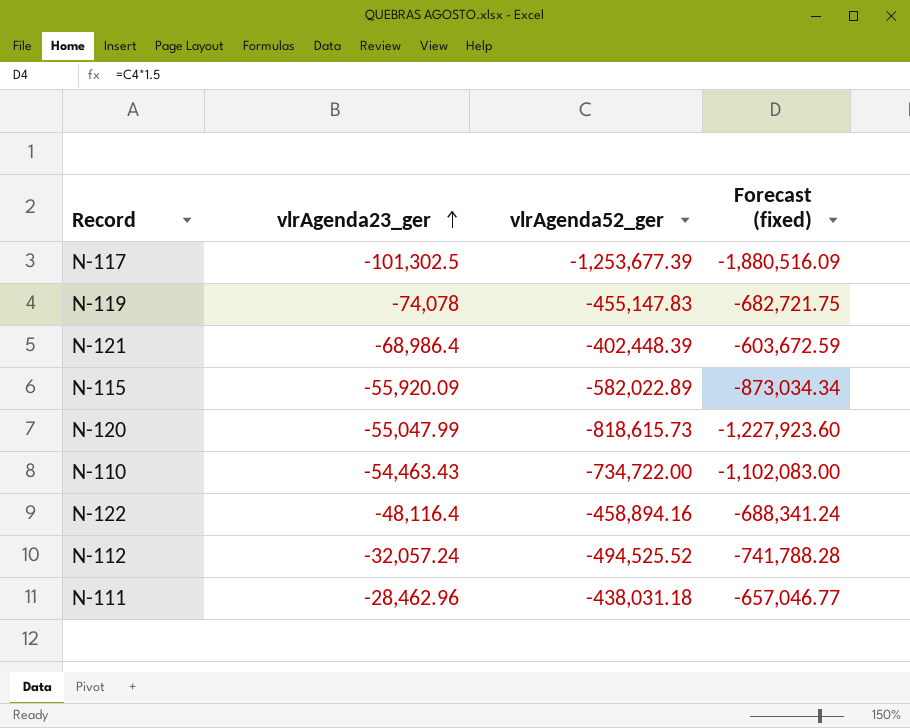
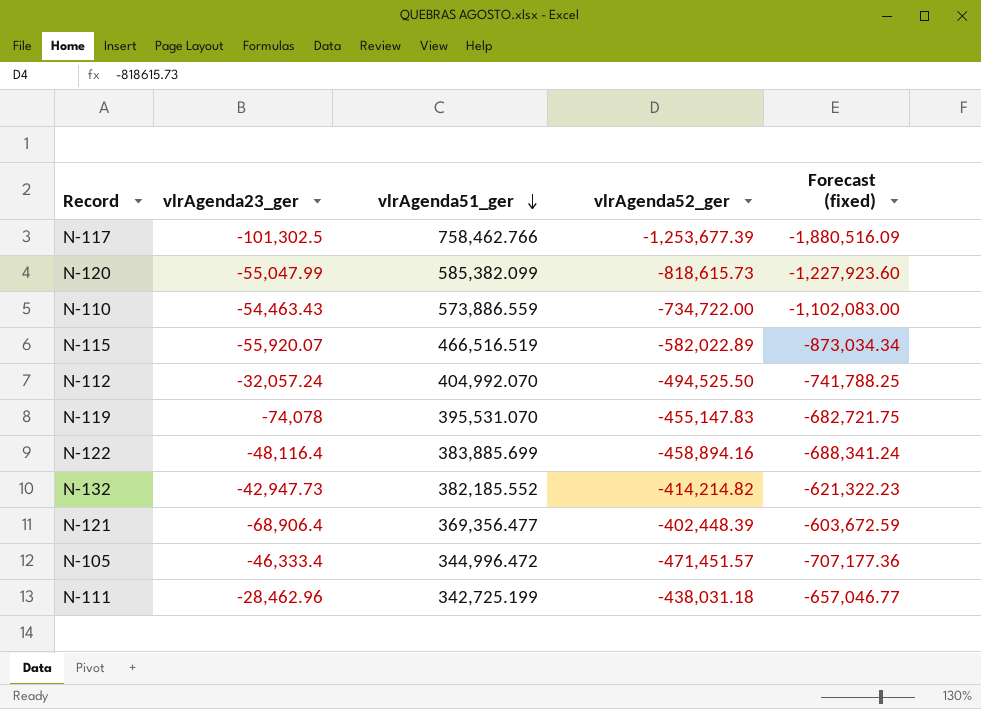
row order: vlrAgenda23_ger ascending -> vlrAgenda51_ger descending
column vlrAgenda51_ger | position: none -> 3
N-115 | vlrAgenda23_ger: -55,920.09 -> -55,920.07
N-112 | vlrAgenda52_ger: -494,525.52 -> -494,525.50
N-112 | Forecast (fixed): -741,788.28 -> -741,788.25
row N-132: none -> -42,947.73 | 382,185.552 | -414,214.82 | -621,322.23
N-121 | vlrAgenda23_ger: -68,986.4 -> -68,906.4
row N-105: none -> -46,333.4 | 344,996.472 | -471,451.57 | -707,177.36

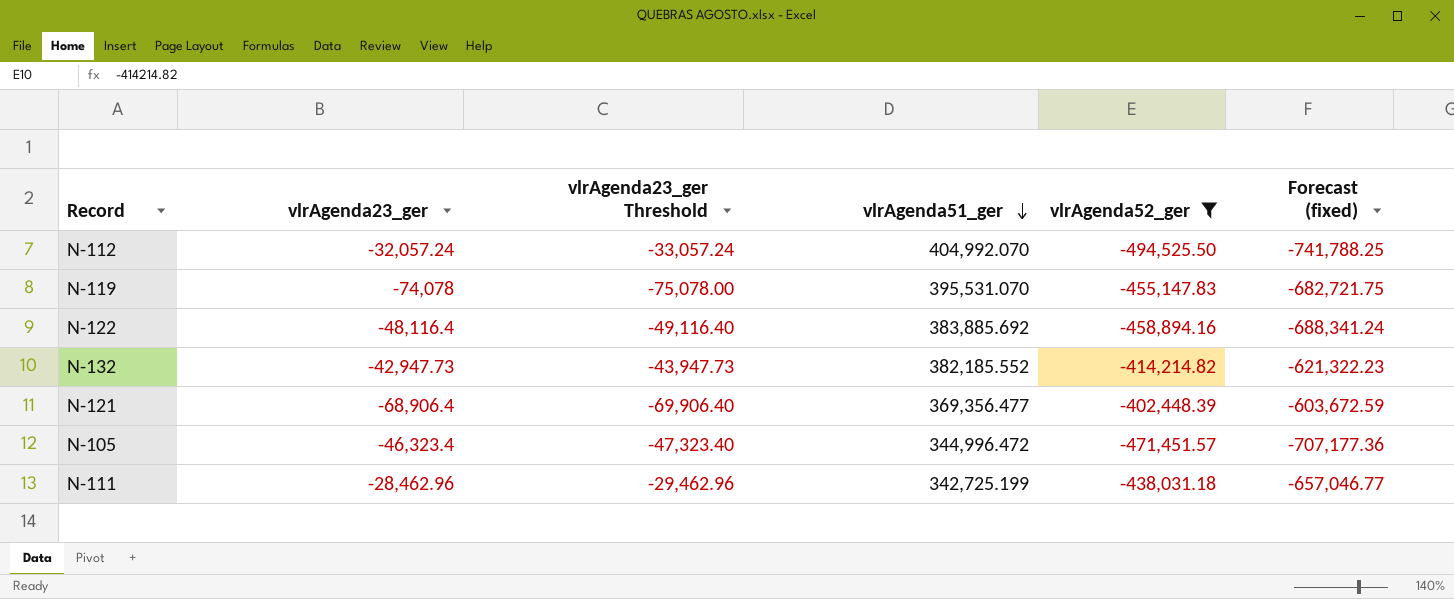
filter: none -> vlrAgenda52_ger >= -494,525.50
column vlrAgenda23_ger Threshold | formula: none -> [vlrAgenda23_ger] - 1000
N-122 | vlrAgenda51_ger: 383,885.699 -> 383,885.692
N-105 | vlrAgenda23_ger: -46,333.4 -> -46,323.4

